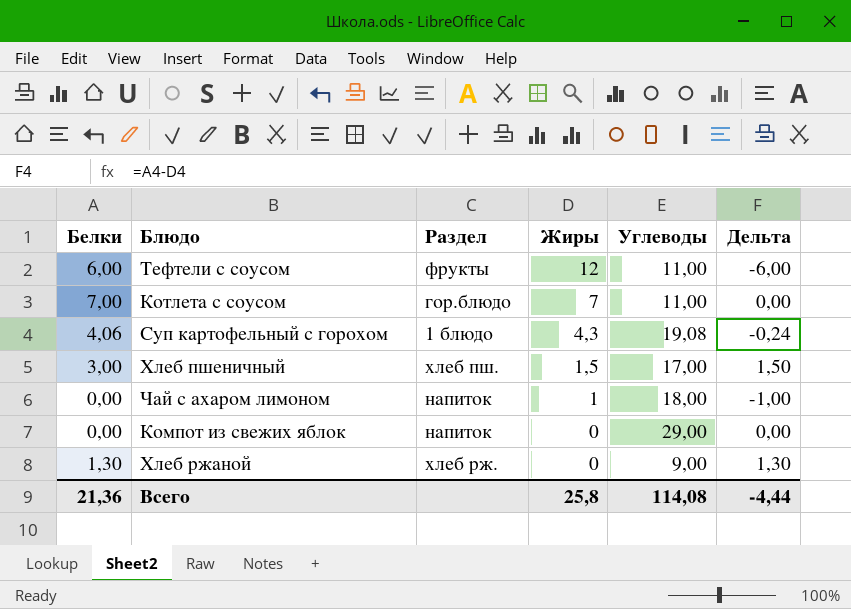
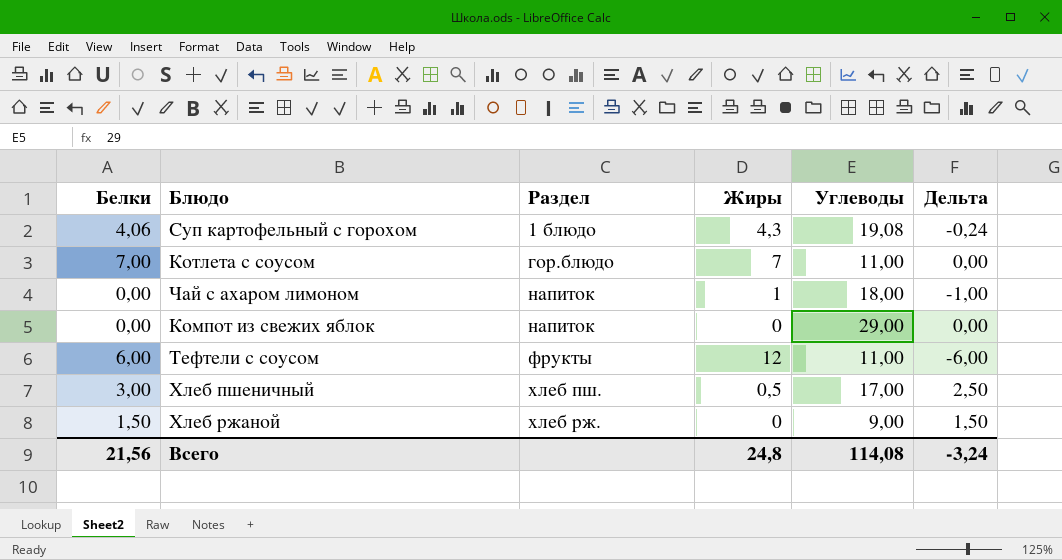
row order: Жиры descending -> Раздел ascending
Хлеб пшеничный | Жиры: 1,5 -> 0,5
Хлеб пшеничный | Дельта: 1,50 -> 2,50
Хлеб ржаной | Белки: 1,30 -> 1,50
Хлеб ржаной | Дельта: 1,30 -> 1,50
Всего | Белки: 21,36 -> 21,56
Всего | Жиры: 25,8 -> 24,8
Всего | Дельта: -4,44 -> -3,24

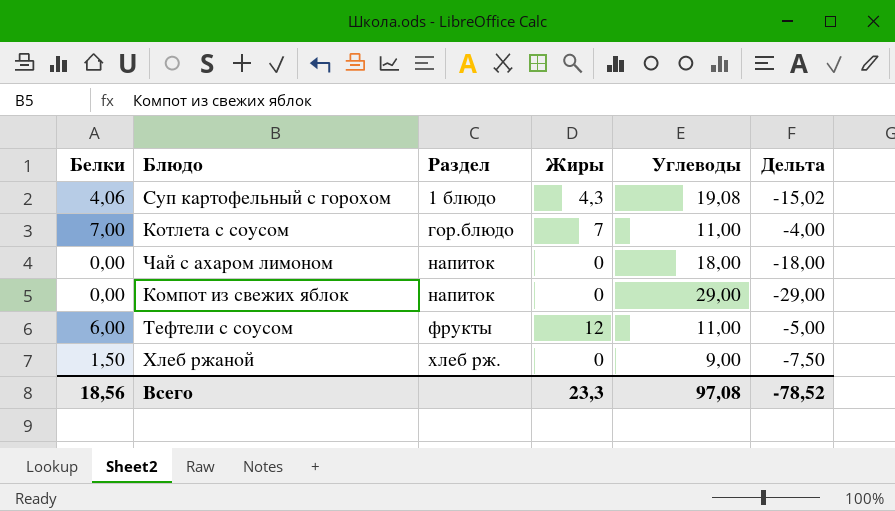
column Дельта | formula: [Белки] - [Жиры] -> [Белки] - [Углеводы]
row Хлеб пшеничный: 3,00 | хлеб пш. | 0,5 | 17,00 | 2,50 -> none
Чай с ахаром лимоном | Жиры: 1 -> 0
Всего | Белки: 21,56 -> 18,56
Всего | Жиры: 24,8 -> 23,3
Всего | Углеводы: 114,08 -> 97,08
Всего | Дельта: -3,24 -> -78,52

